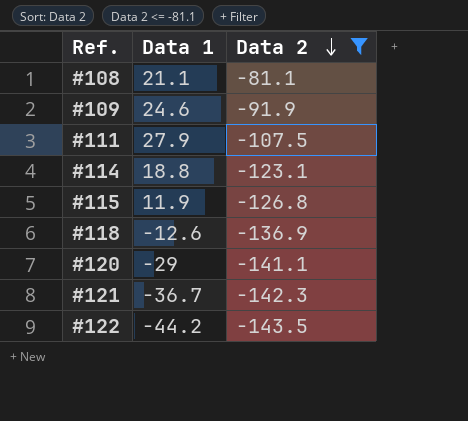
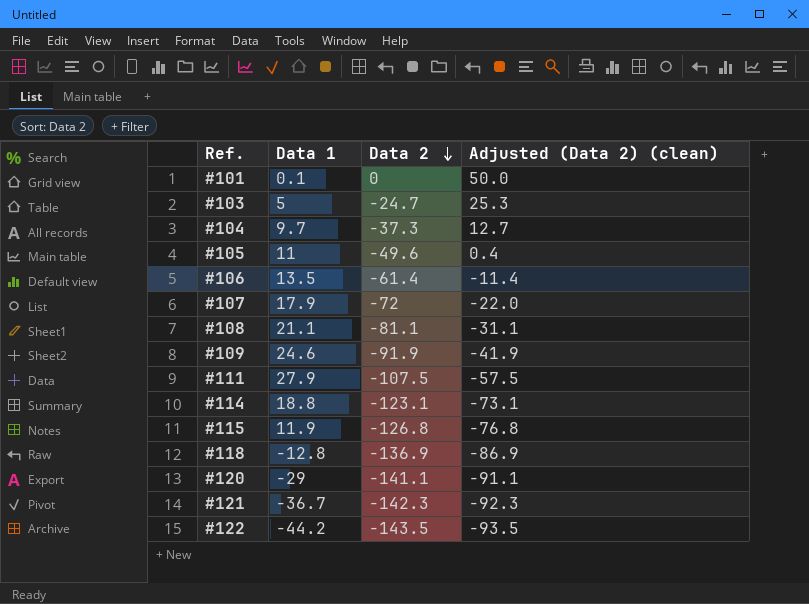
filter: Data 2 <= -81.1 -> none
column Adjusted (Data 2) (clean) | formula: none -> [Data 2] + 50
#118 | Data 1: -12.6 -> -12.8

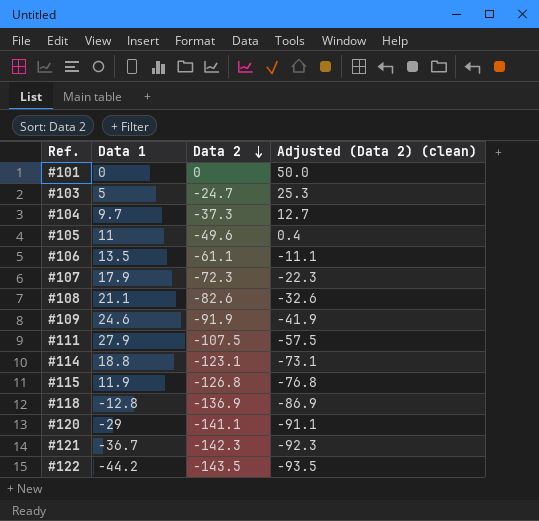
#101 | Data 1: 0.1 -> 0
#106 | Data 2: -61.4 -> -61.1
#106 | Adjusted (Data 2) (clean): -11.4 -> -11.1
#107 | Data 2: -72 -> -72.3
#107 | Adjusted (Data 2) (clean): -22.0 -> -22.3
#108 | Data 2: -81.1 -> -82.6
#108 | Adjusted (Data 2) (clean): -31.1 -> -32.6

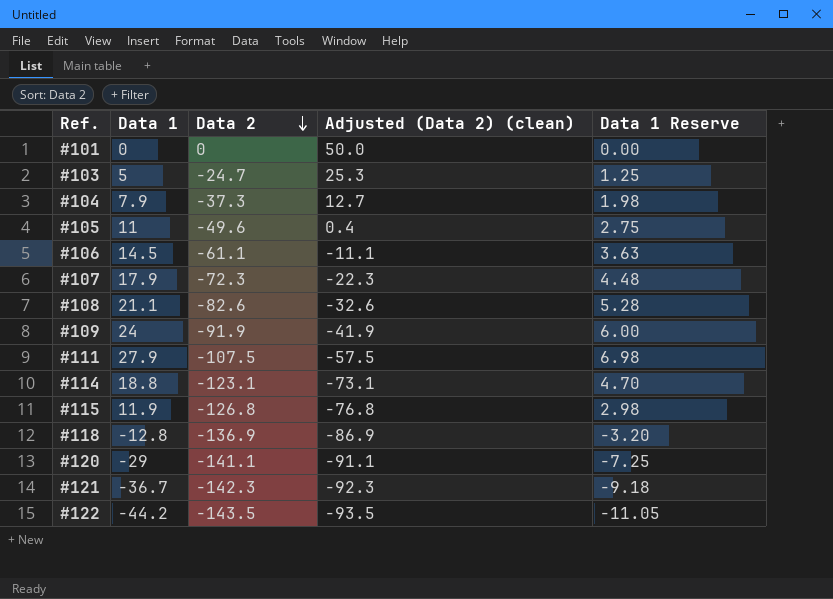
column Data 1 Reserve | formula: none -> [Data 1] * 0.25
#104 | Data 1: 9.7 -> 7.9
#106 | Data 1: 13.5 -> 14.5
#109 | Data 1: 24.6 -> 24

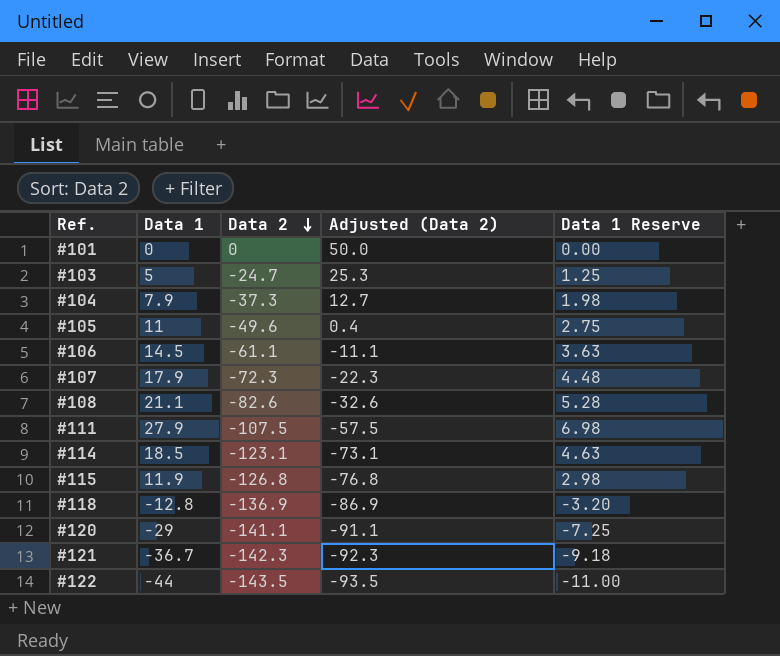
column name: Adjusted (Data 2) (clean) -> Adjusted (Data 2)
row #109: 24 | -91.9 | -41.9 | 6.00 -> none
#114 | Data 1: 18.8 -> 18.5
#114 | Data 1 Reserve: 4.70 -> 4.63
#122 | Data 1: -44.2 -> -44
#122 | Data 1 Reserve: -11.05 -> -11.00

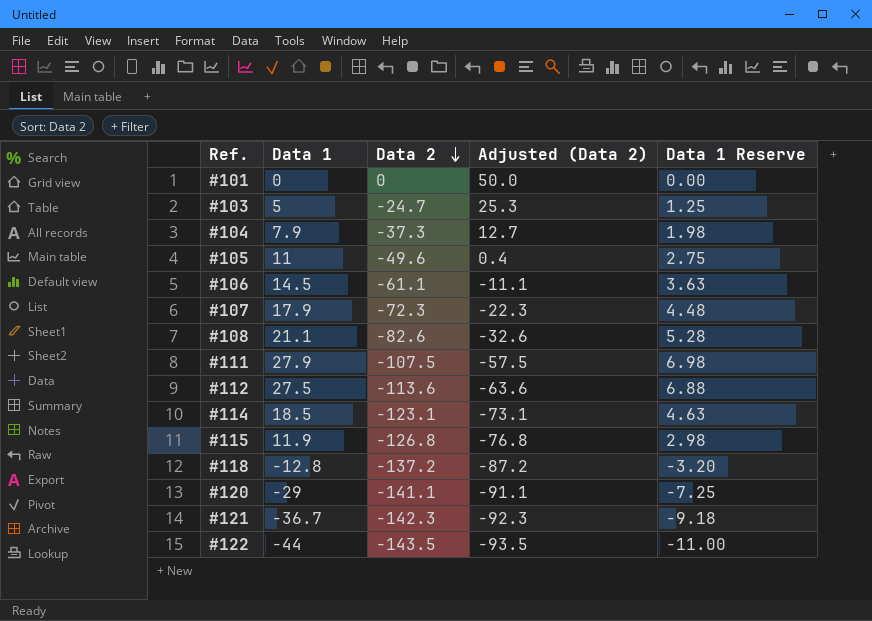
row #112: none -> 27.5 | -113.6 | -63.6 | 6.88
#118 | Data 2: -136.9 -> -137.2
#118 | Adjusted (Data 2): -86.9 -> -87.2

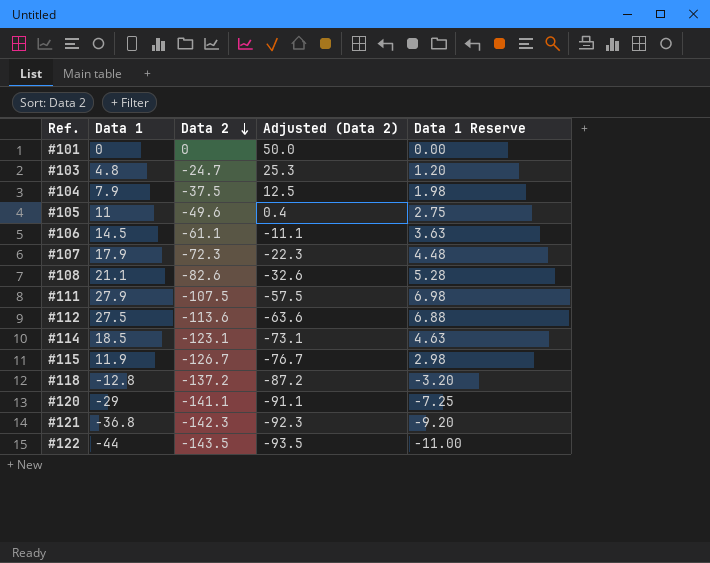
#103 | Data 1: 5 -> 4.8
#103 | Data 1 Reserve: 1.25 -> 1.20
#104 | Data 2: -37.3 -> -37.5
#104 | Adjusted (Data 2): 12.7 -> 12.5
#115 | Data 2: -126.8 -> -126.7
#115 | Adjusted (Data 2): -76.8 -> -76.7
#121 | Data 1: -36.7 -> -36.8
#121 | Data 1 Reserve: -9.18 -> -9.20

